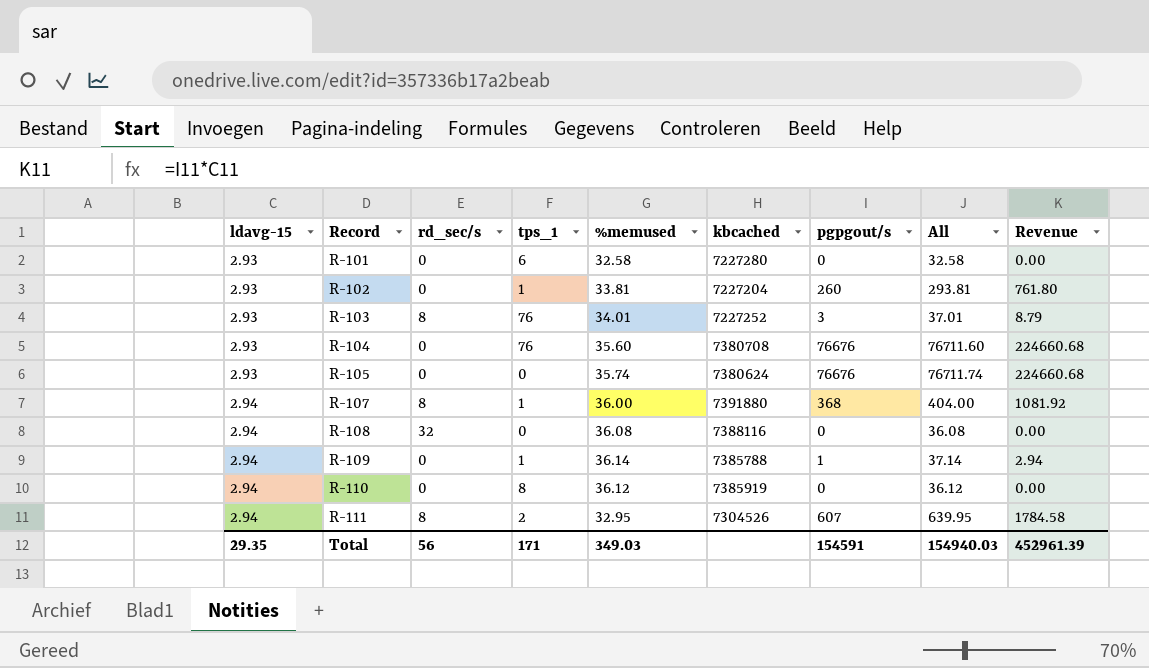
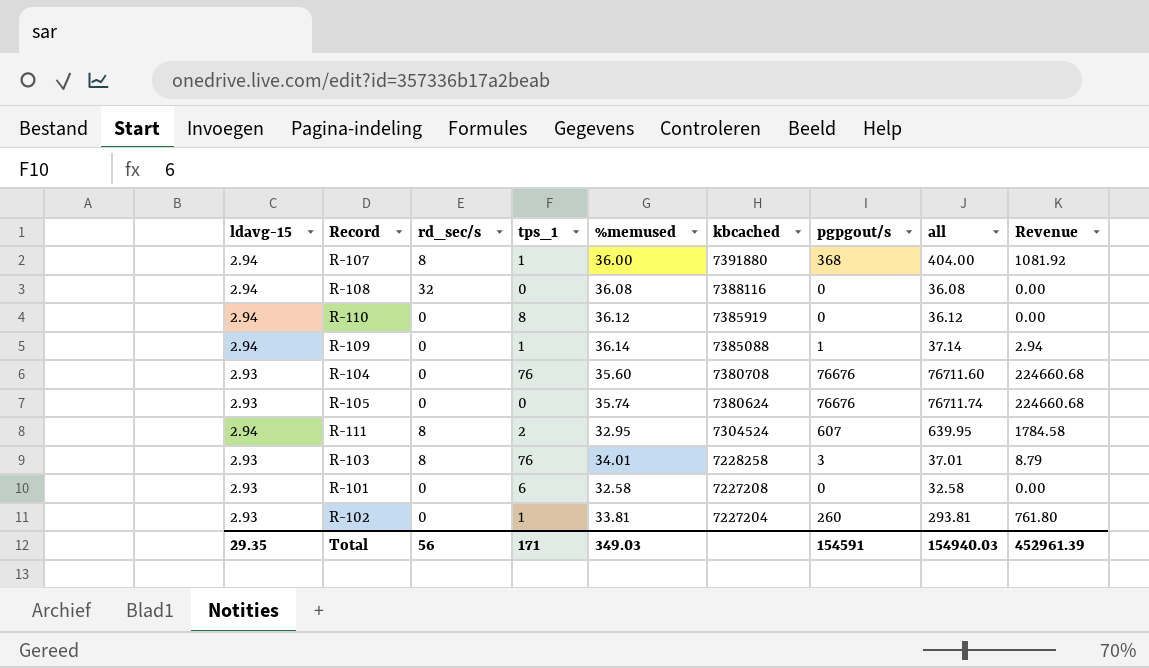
row order: ldavg-15 ascending -> kbcached descending
column name: All -> all
R-109 | kbcached: 7385788 -> 7385088
R-111 | kbcached: 7304526 -> 7304524
R-103 | kbcached: 7227252 -> 7228258
R-101 | kbcached: 7227280 -> 7227208

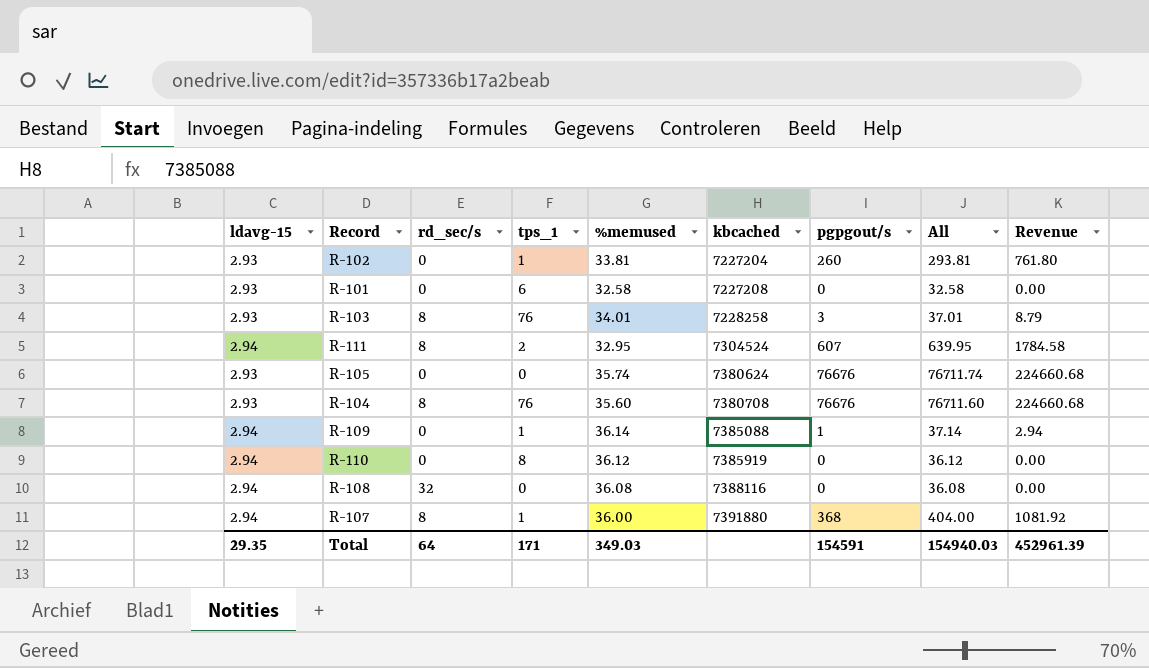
row order: kbcached descending -> kbcached ascending
column name: all -> All
R-104 | rd_sec/s: 0 -> 8
Total | rd_sec/s: 56 -> 64

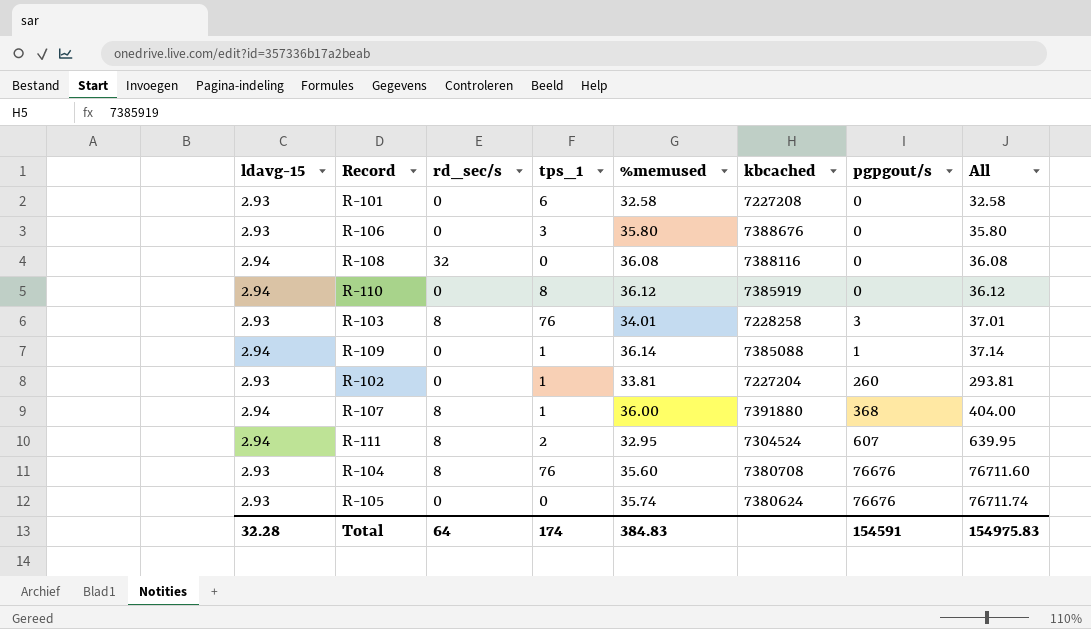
row order: kbcached ascending -> All ascending
column Revenue | formula: [ldavg-15] * [pgpgout/s] -> none
row R-106: none -> 2.93 | 0 | 3 | 35.80 | 7388676 | 0 | 35.80
Total | ldavg-15: 29.35 -> 32.28
Total | tps_1: 171 -> 174
Total | %memused: 349.03 -> 384.83
Total | All: 154940.03 -> 154975.83

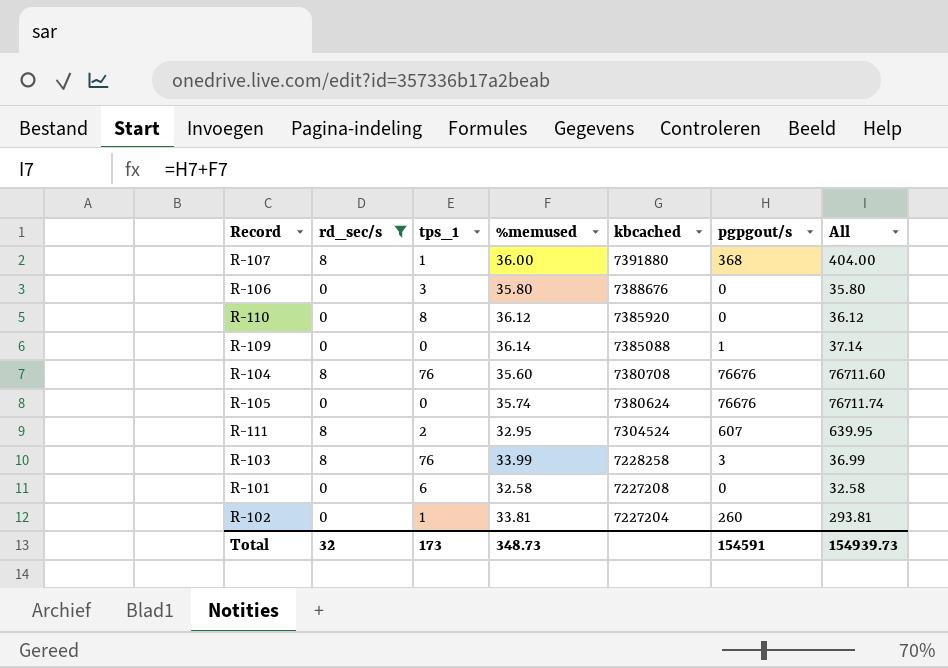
filter: none -> rd_sec/s != 32
row order: All ascending -> kbcached descending
column ldavg-15 | position: 1 -> none
R-110 | kbcached: 7385919 -> 7385920
R-109 | tps_1: 1 -> 0
R-103 | %memused: 34.01 -> 33.99
R-103 | All: 37.01 -> 36.99
Total | rd_sec/s: 64 -> 32
Total | tps_1: 174 -> 173
Total | %memused: 384.83 -> 348.73
Total | All: 154975.83 -> 154939.73

